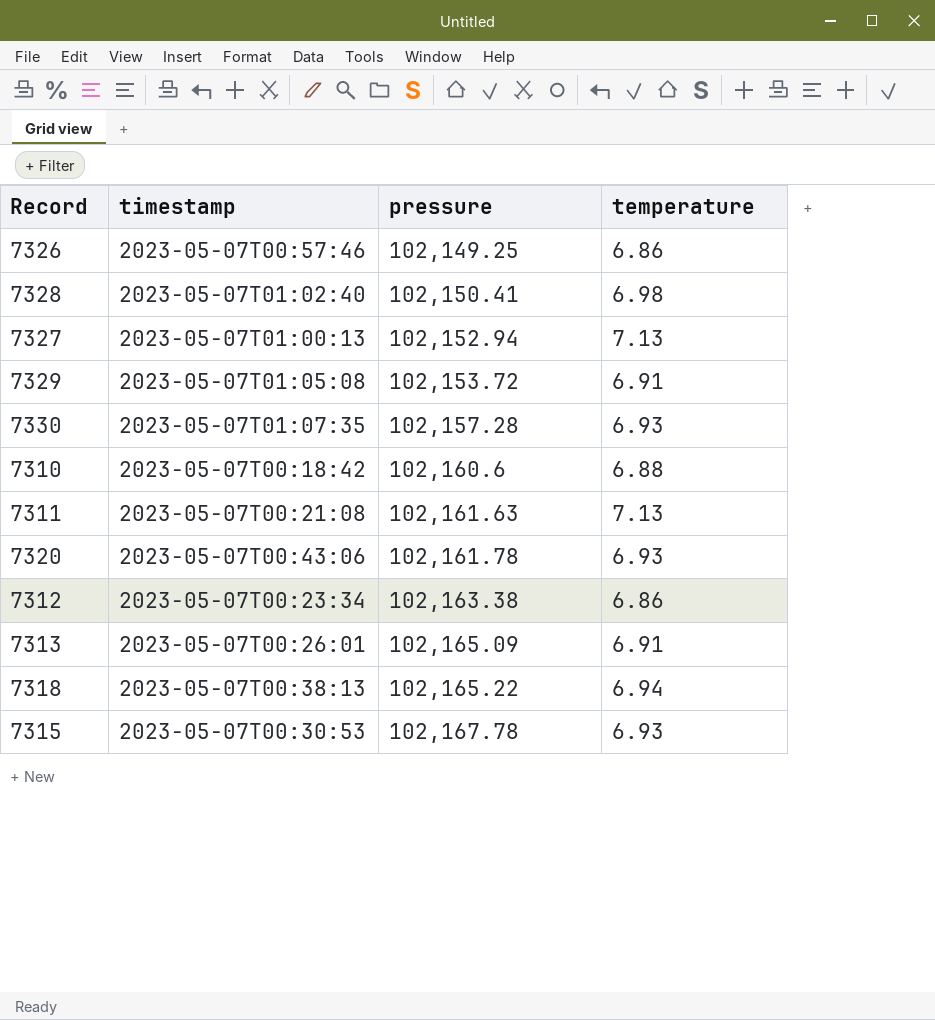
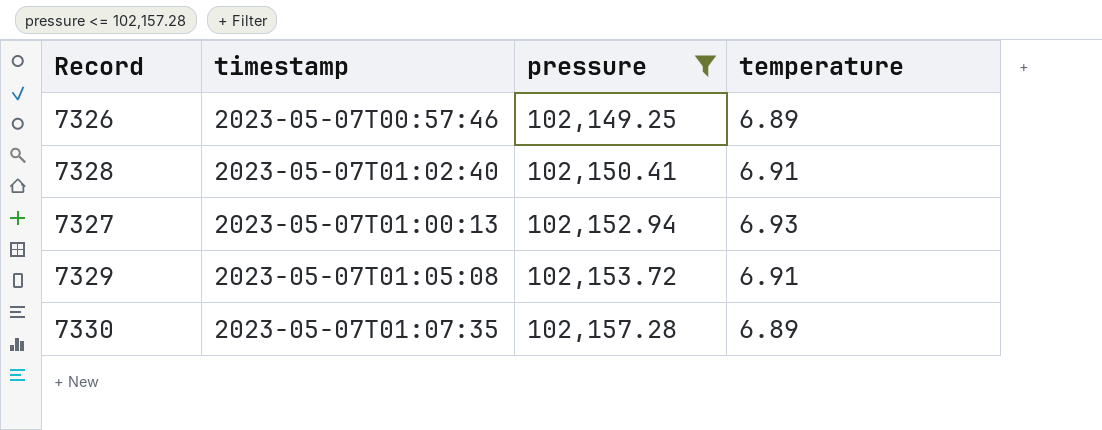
filter: none -> pressure <= 102,157.28
7326 | temperature: 6.86 -> 6.89
7328 | temperature: 6.98 -> 6.91
7327 | temperature: 7.13 -> 6.93
7330 | temperature: 6.93 -> 6.89

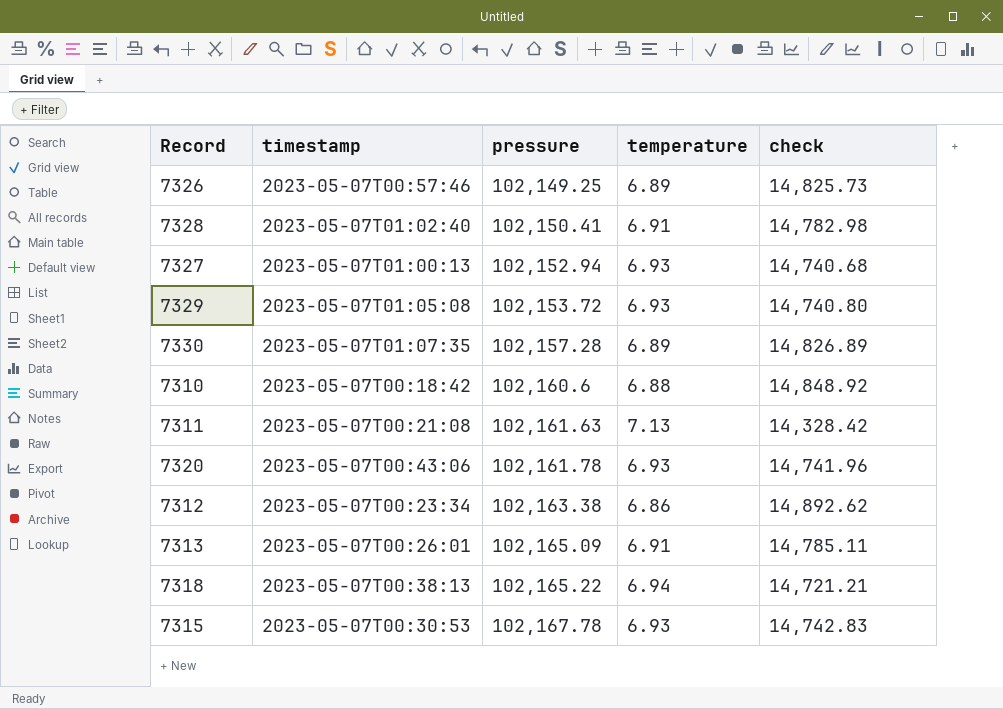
filter: pressure <= 102,157.28 -> none
column check | formula: none -> [pressure] / [temperature]
7329 | temperature: 6.91 -> 6.93

